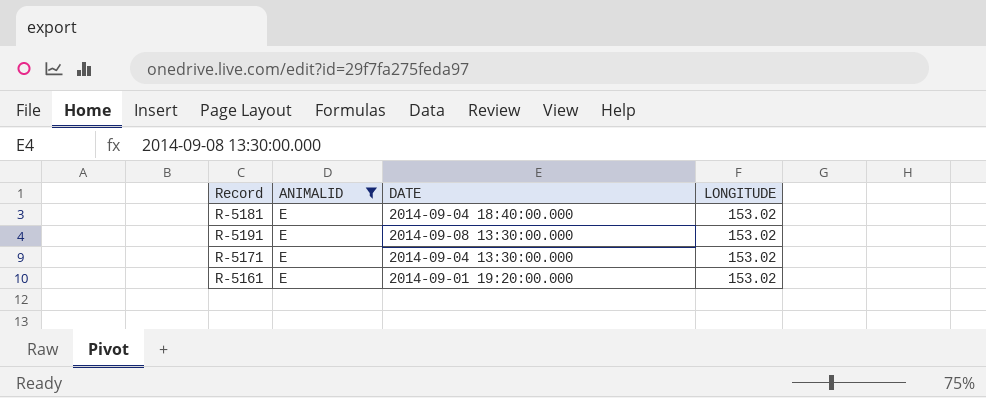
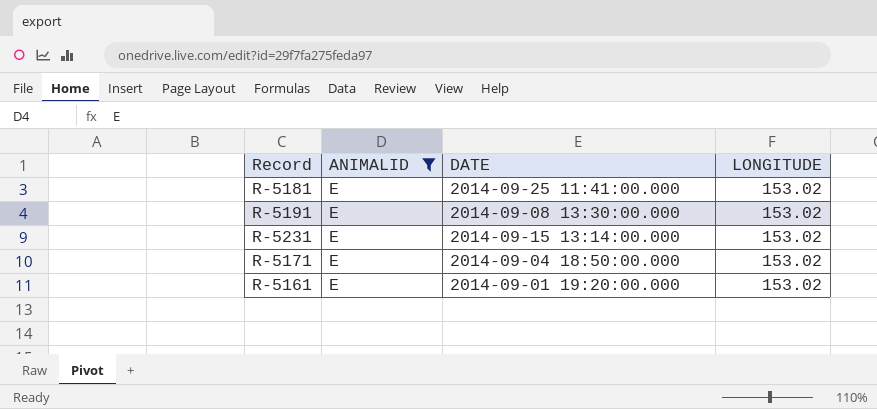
R-5181 | DATE: 2014-09-04 18:40:00.000 -> 2014-09-25 11:41:00.000
row R-5231: none -> E | 2014-09-15 13:14:00.000 | 153.02
R-5171 | DATE: 2014-09-04 13:30:00.000 -> 2014-09-04 18:50:00.000

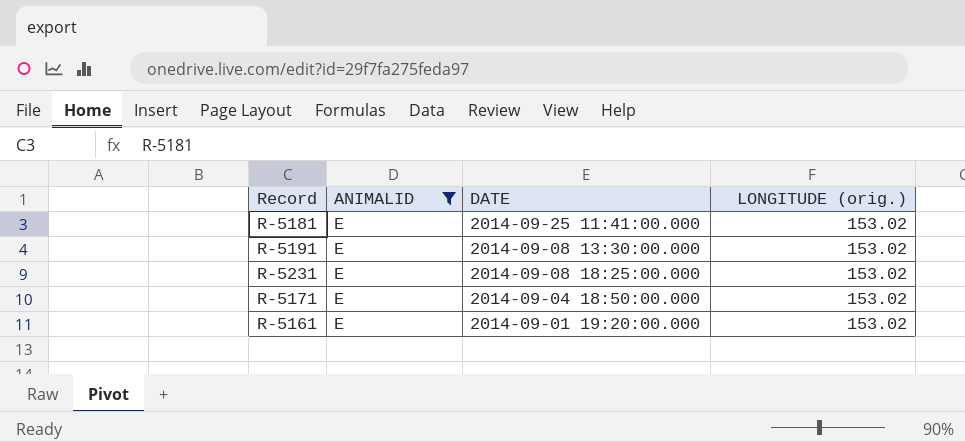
column name: LONGITUDE -> LONGITUDE (orig.)
R-5231 | DATE: 2014-09-15 13:14:00.000 -> 2014-09-08 18:25:00.000

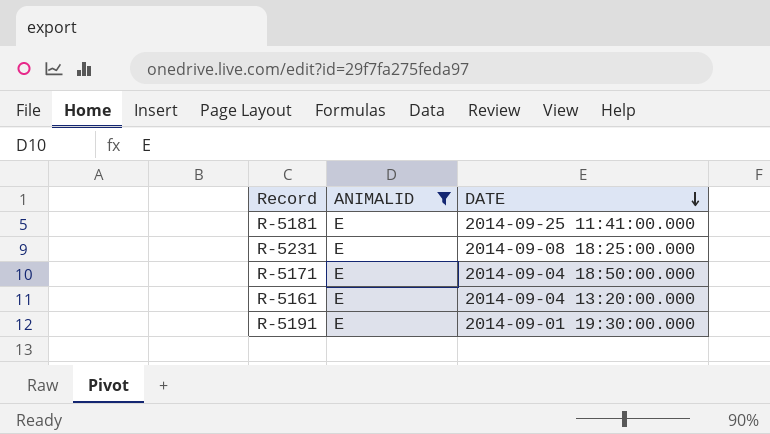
row order: none -> DATE descending
column LONGITUDE (orig.) | position: 4 -> none
R-5161 | DATE: 2014-09-01 19:20:00.000 -> 2014-09-04 13:20:00.000
R-5191 | DATE: 2014-09-08 13:30:00.000 -> 2014-09-01 19:30:00.000

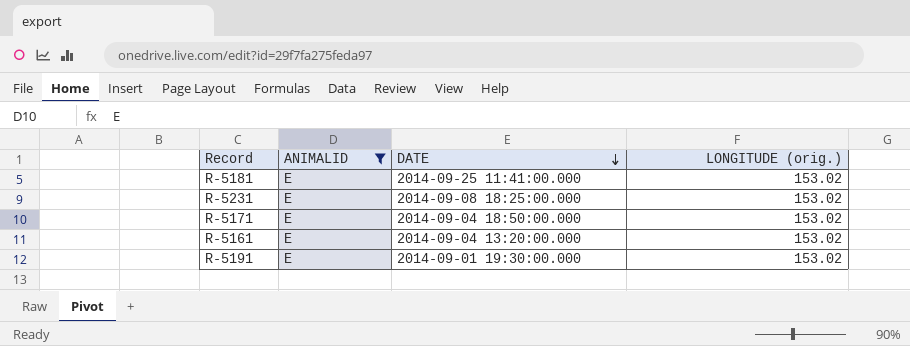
column LONGITUDE (orig.) | position: none -> 4

